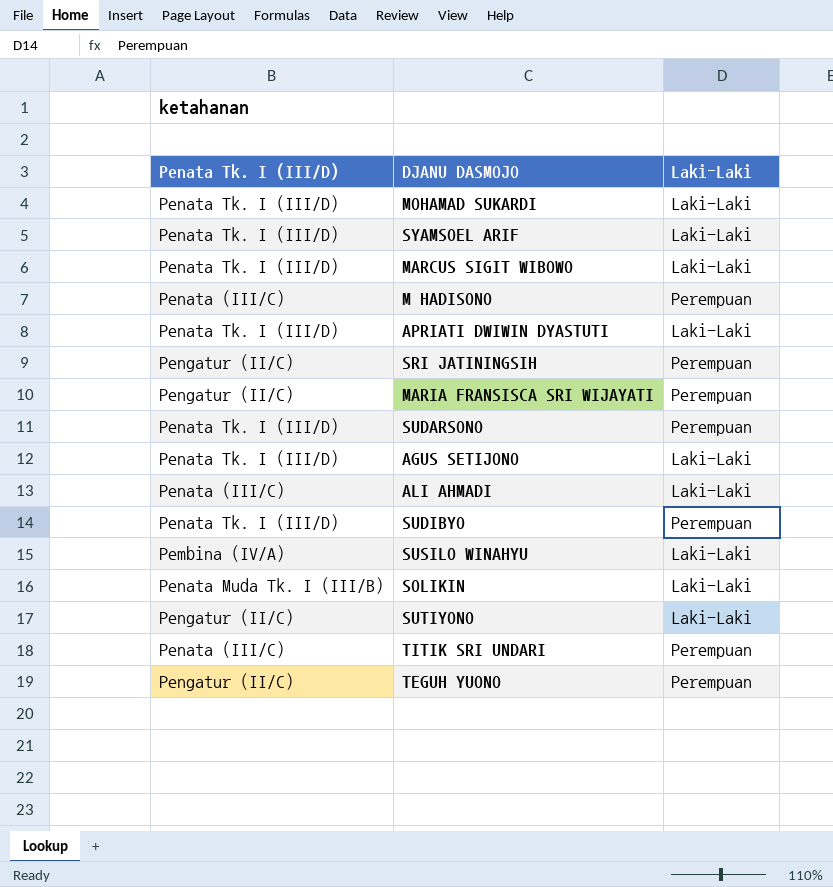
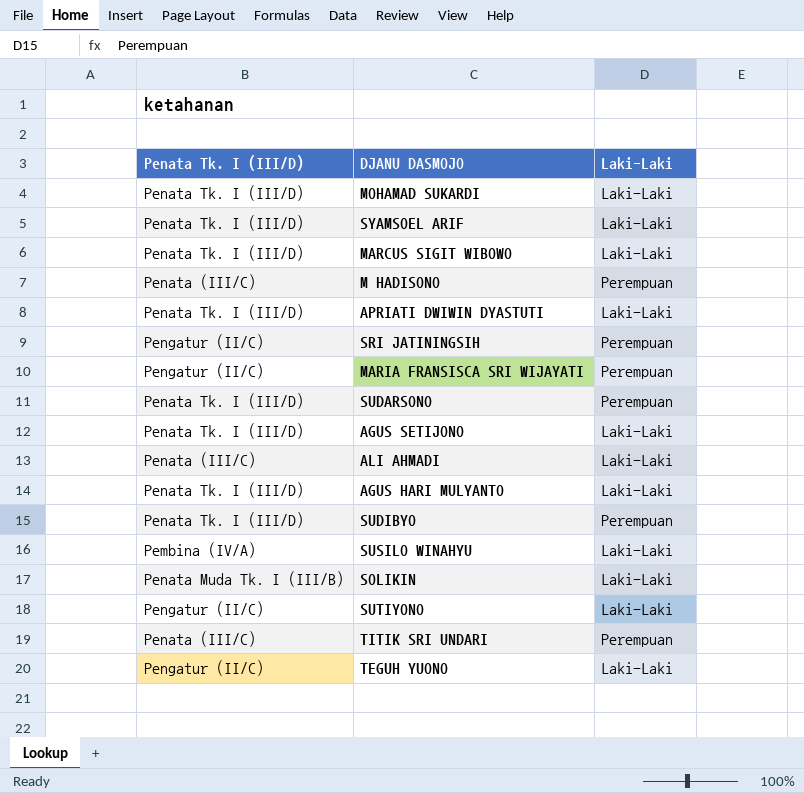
row AGUS HARI MULYANTO: none -> Penata Tk. I (III/D) | Laki-Laki
TEGUH YUONO | Laki-Laki: Perempuan -> Laki-Laki

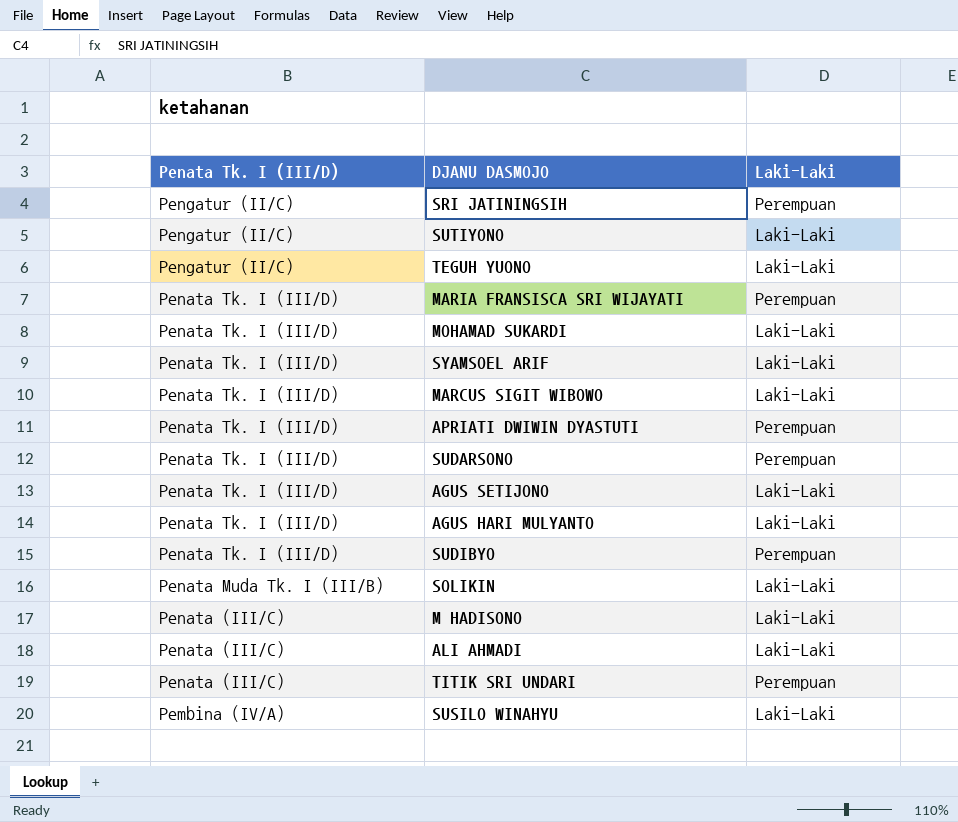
row order: none -> Penata Tk. I (III/D) descending
MARIA FRANSISCA SRI WIJAYATI | Penata Tk. I (III/D): Pengatur (II/C) -> Penata Tk. I (III/D)
APRIATI DWIWIN DYASTUTI | Laki-Laki: Laki-Laki -> Perempuan
M HADISONO | Laki-Laki: Perempuan -> Laki-Laki

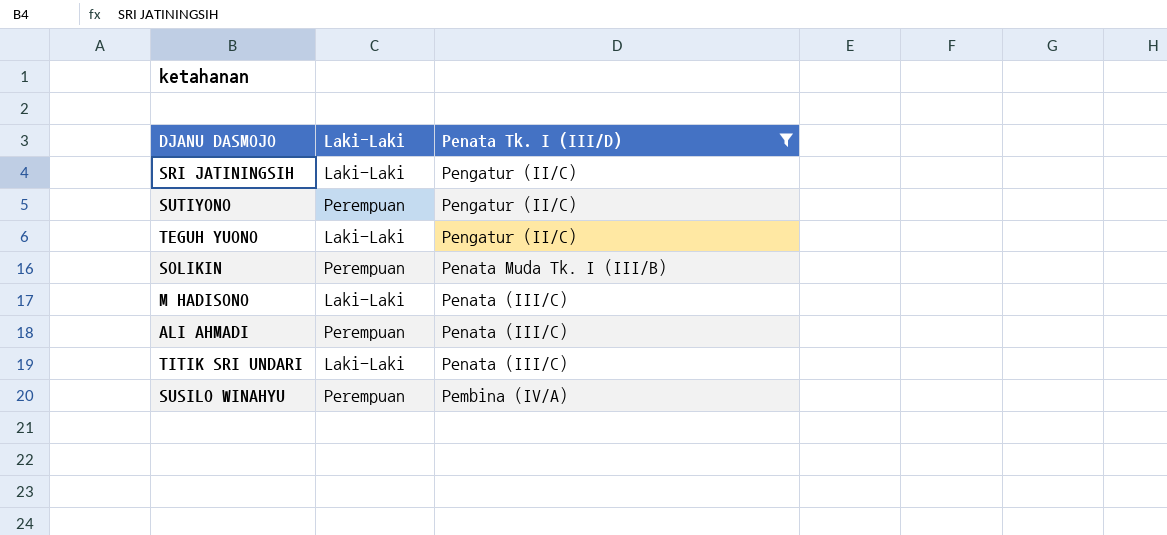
filter: none -> Penata Tk. I (III/D) != Penata Tk. I (III/D)
column Penata Tk. I (III/D) | position: 1 -> 3
SRI JATININGSIH | Laki-Laki: Perempuan -> Laki-Laki
SUTIYONO | Laki-Laki: Laki-Laki -> Perempuan
SOLIKIN | Laki-Laki: Laki-Laki -> Perempuan
ALI AHMADI | Laki-Laki: Laki-Laki -> Perempuan
TITIK SRI UNDARI | Laki-Laki: Perempuan -> Laki-Laki
SUSILO WINAHYU | Laki-Laki: Laki-Laki -> Perempuan

